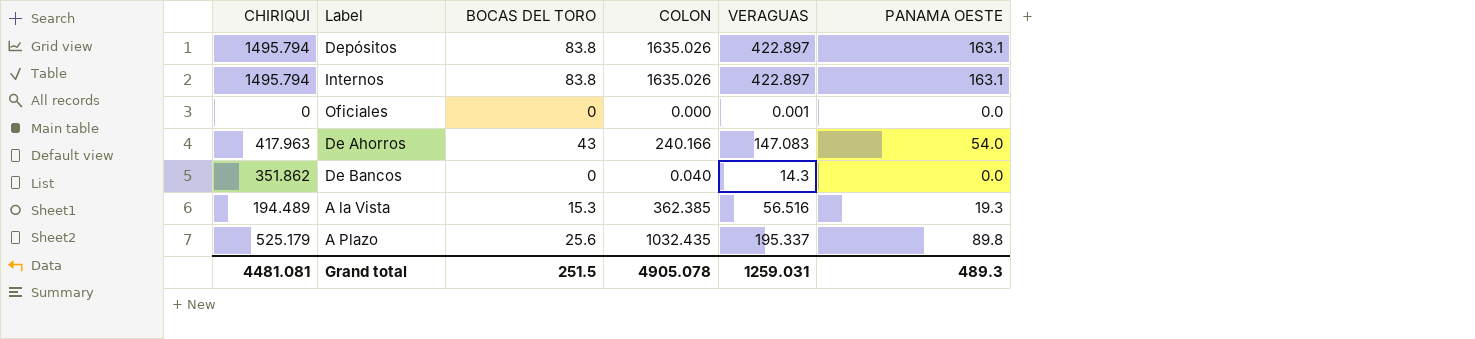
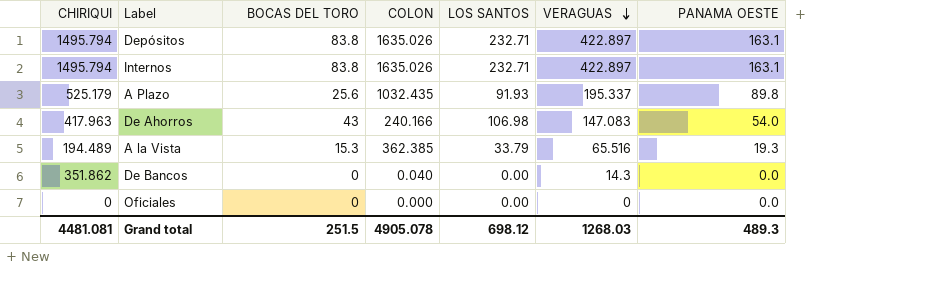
row order: none -> VERAGUAS descending
column LOS SANTOS | position: none -> 5
A la Vista | VERAGUAS: 56.516 -> 65.516
Oficiales | VERAGUAS: 0.001 -> 0
Grand total | VERAGUAS: 1259.031 -> 1268.03

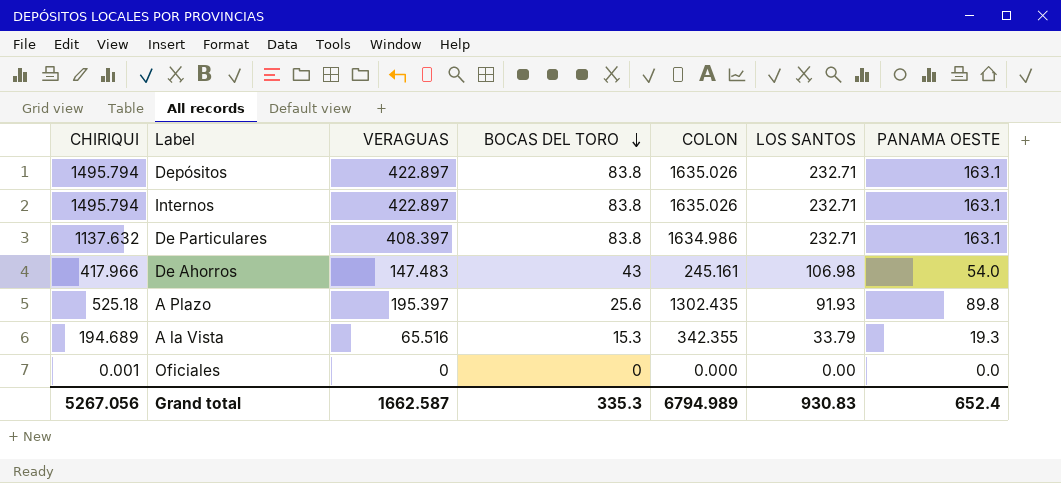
row order: VERAGUAS descending -> BOCAS DEL TORO descending
column VERAGUAS | position: 6 -> 3
row De Bancos: 351.862 | 0 | 0.040 | 0.00 | 14.3 | 0.0 -> none
row De Particulares: none -> 1137.632 | 408.397 | 83.8 | 1634.986 | 232.71 | 163.1
De Ahorros | CHIRIQUI: 417.963 -> 417.966
De Ahorros | VERAGUAS: 147.083 -> 147.483
De Ahorros | COLON: 240.166 -> 245.161
A Plazo | CHIRIQUI: 525.179 -> 525.18
A Plazo | VERAGUAS: 195.337 -> 195.397
A Plazo | COLON: 1032.435 -> 1302.435
A la Vista | CHIRIQUI: 194.489 -> 194.689
A la Vista | COLON: 362.385 -> 342.355
Oficiales | CHIRIQUI: 0 -> 0.001
Grand total | CHIRIQUI: 4481.081 -> 5267.056
Grand total | VERAGUAS: 1268.03 -> 1662.587
Grand total | BOCAS DEL TORO: 251.5 -> 335.3
Grand total | COLON: 4905.078 -> 6794.989
Grand total | LOS SANTOS: 698.12 -> 930.83
Grand total | PANAMA OESTE: 489.3 -> 652.4

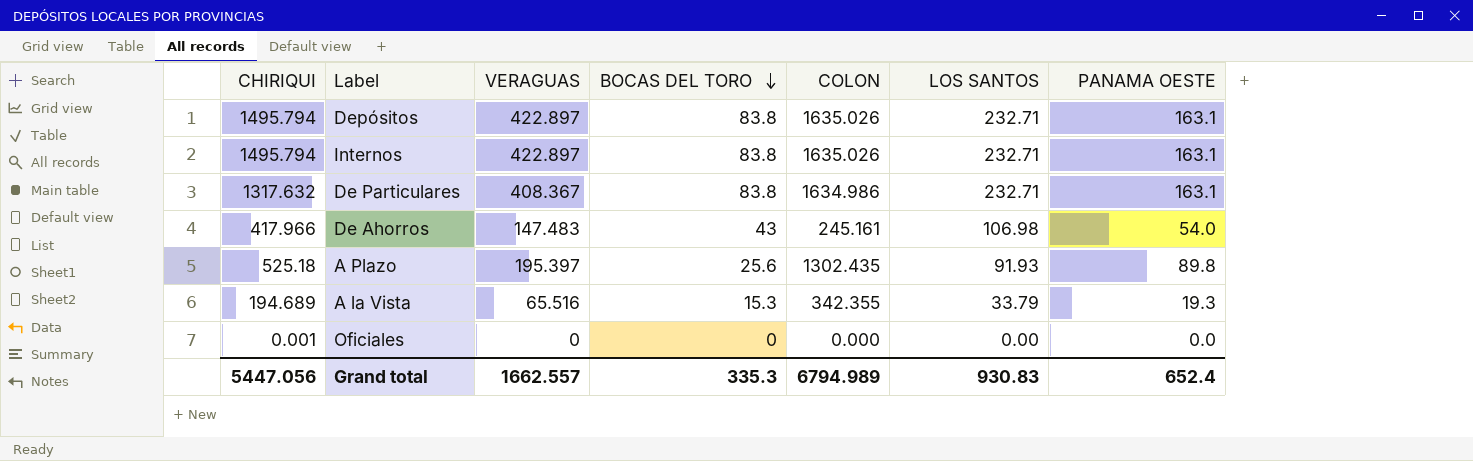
De Particulares | CHIRIQUI: 1137.632 -> 1317.632
De Particulares | VERAGUAS: 408.397 -> 408.367
Grand total | CHIRIQUI: 5267.056 -> 5447.056
Grand total | VERAGUAS: 1662.587 -> 1662.557

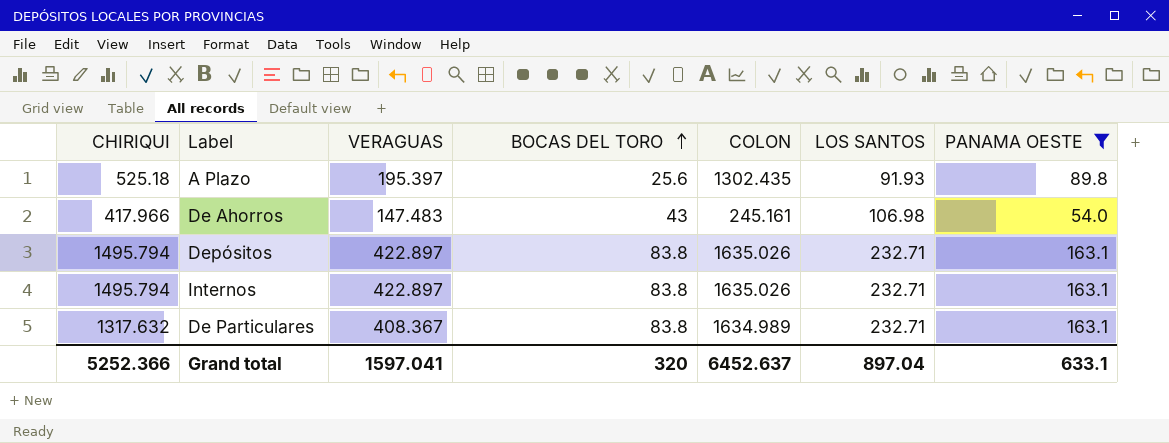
filter: none -> PANAMA OESTE >= 54.0
row order: BOCAS DEL TORO descending -> BOCAS DEL TORO ascending
De Particulares | COLON: 1634.986 -> 1634.989
Grand total | CHIRIQUI: 5447.056 -> 5252.366
Grand total | VERAGUAS: 1662.557 -> 1597.041
Grand total | BOCAS DEL TORO: 335.3 -> 320
Grand total | COLON: 6794.989 -> 6452.637
Grand total | LOS SANTOS: 930.83 -> 897.04
Grand total | PANAMA OESTE: 652.4 -> 633.1

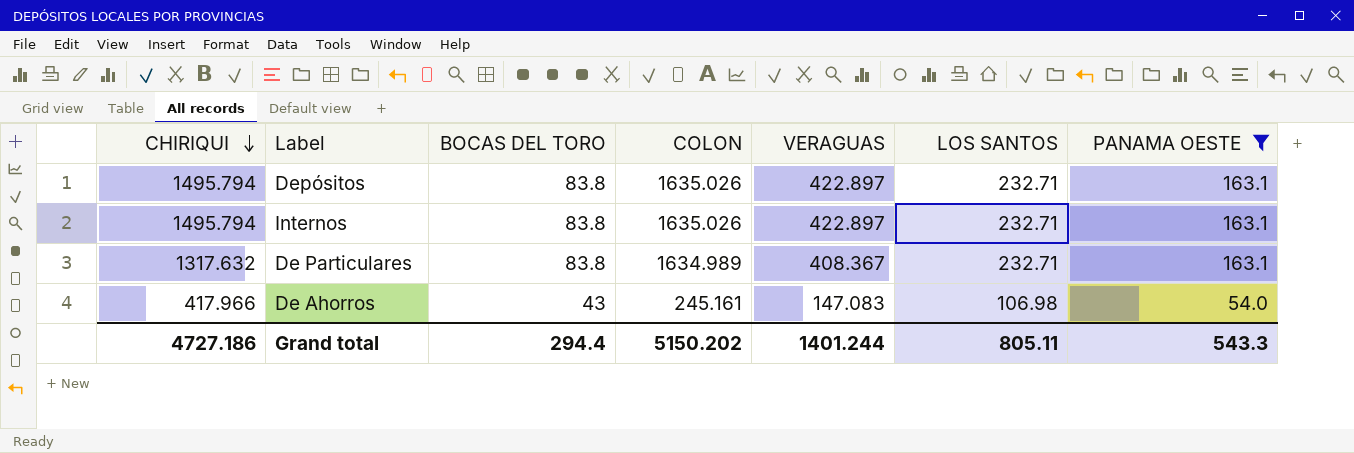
row order: BOCAS DEL TORO ascending -> CHIRIQUI descending
column VERAGUAS | position: 3 -> 5
row A Plazo: 525.18 | 195.397 | 25.6 | 1302.435 | 91.93 | 89.8 -> none
De Ahorros | VERAGUAS: 147.483 -> 147.083
Grand total | CHIRIQUI: 5252.366 -> 4727.186
Grand total | BOCAS DEL TORO: 320 -> 294.4
Grand total | COLON: 6452.637 -> 5150.202
Grand total | VERAGUAS: 1597.041 -> 1401.244
Grand total | LOS SANTOS: 897.04 -> 805.11
Grand total | PANAMA OESTE: 633.1 -> 543.3

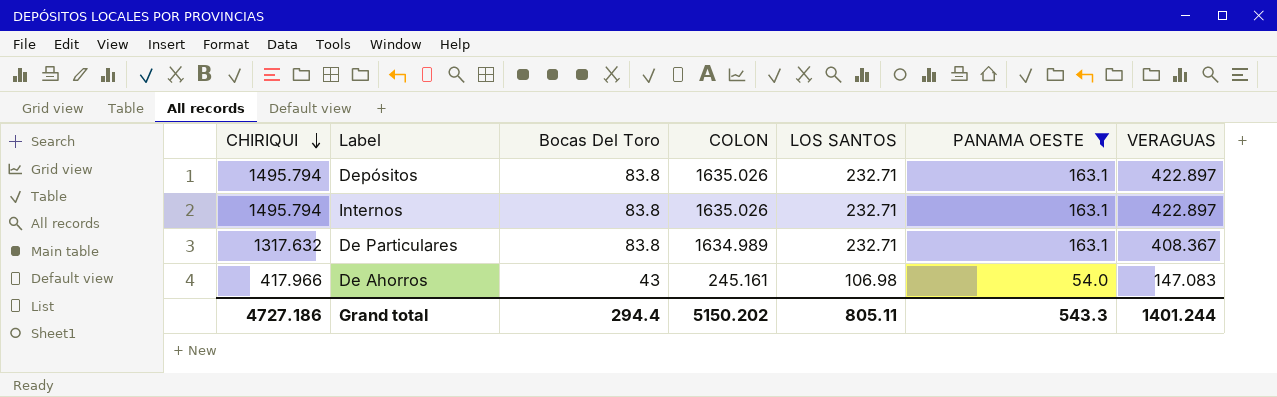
column name: BOCAS DEL TORO -> Bocas Del Toro
column VERAGUAS | position: 5 -> 7

